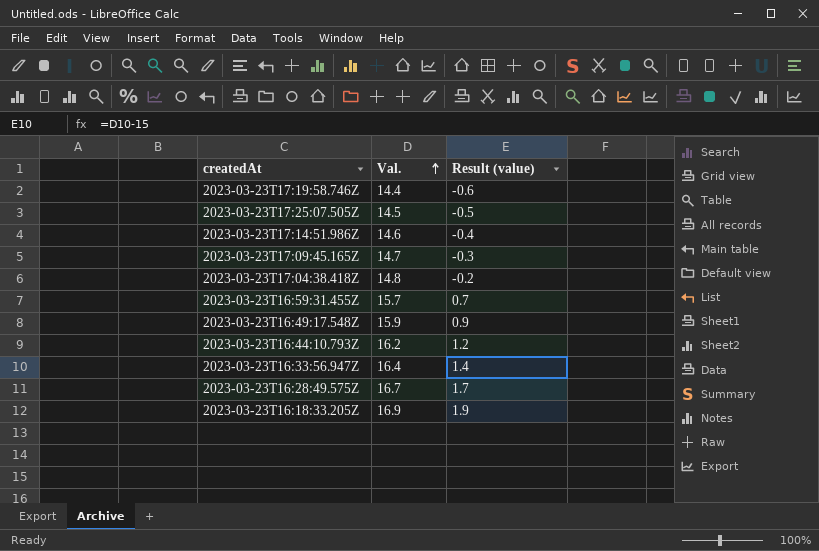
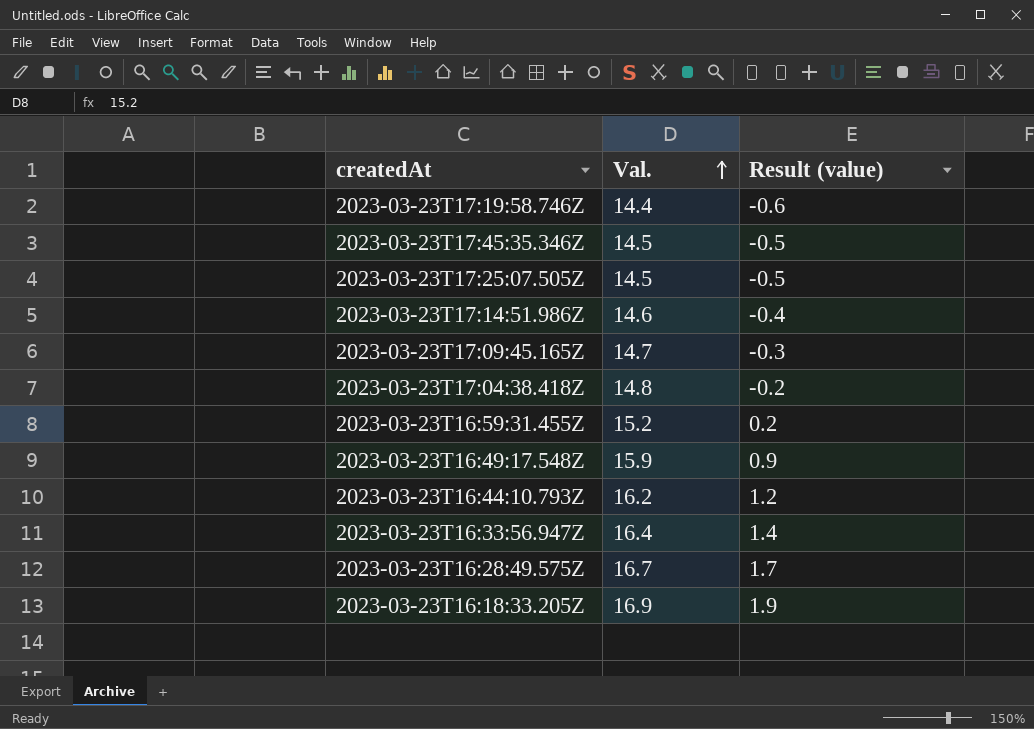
row 2023-03-23T17:45:35.346Z: none -> 14.5 | -0.5
2023-03-23T16:59:31.455Z | Val.: 15.7 -> 15.2
2023-03-23T16:59:31.455Z | Result (value): 0.7 -> 0.2

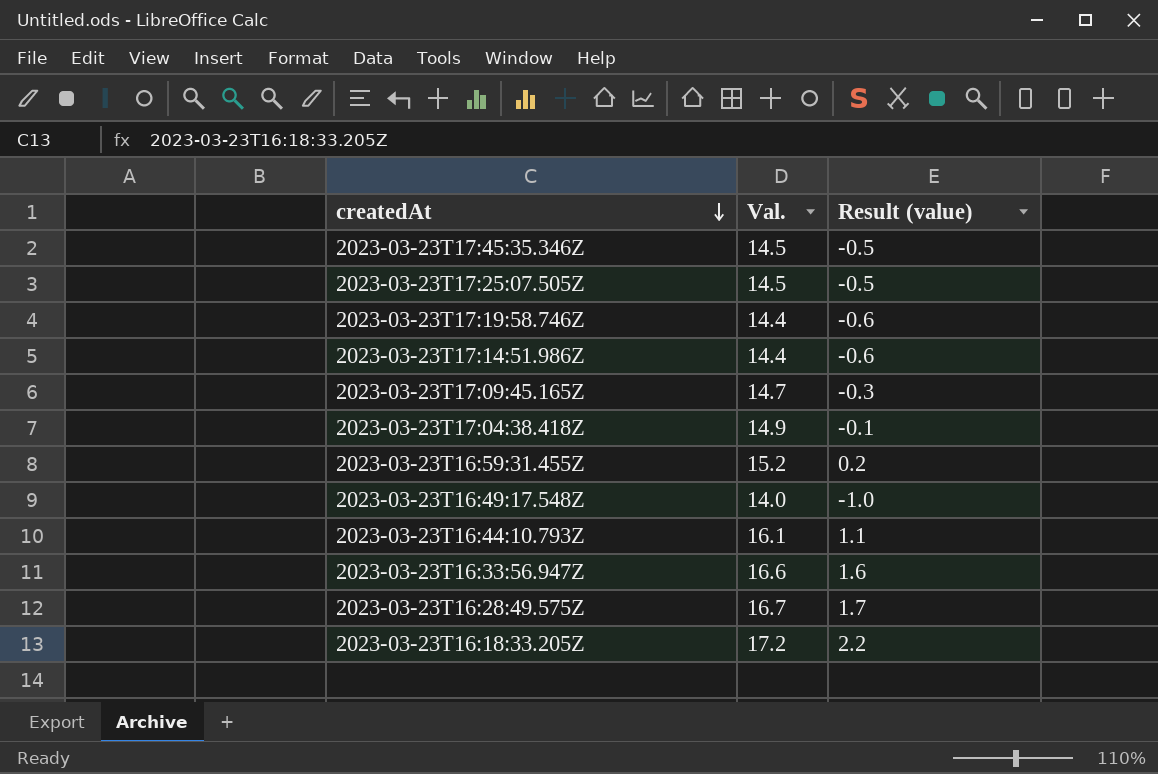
row order: Val. ascending -> createdAt descending
2023-03-23T17:14:51.986Z | Val.: 14.6 -> 14.4
2023-03-23T17:14:51.986Z | Result (value): -0.4 -> -0.6
2023-03-23T17:04:38.418Z | Val.: 14.8 -> 14.9
2023-03-23T17:04:38.418Z | Result (value): -0.2 -> -0.1
2023-03-23T16:49:17.548Z | Val.: 15.9 -> 14.0
2023-03-23T16:49:17.548Z | Result (value): 0.9 -> -1.0
2023-03-23T16:44:10.793Z | Val.: 16.2 -> 16.1
2023-03-23T16:44:10.793Z | Result (value): 1.2 -> 1.1
2023-03-23T16:33:56.947Z | Val.: 16.4 -> 16.6
2023-03-23T16:33:56.947Z | Result (value): 1.4 -> 1.6
2023-03-23T16:18:33.205Z | Val.: 16.9 -> 17.2
2023-03-23T16:18:33.205Z | Result (value): 1.9 -> 2.2

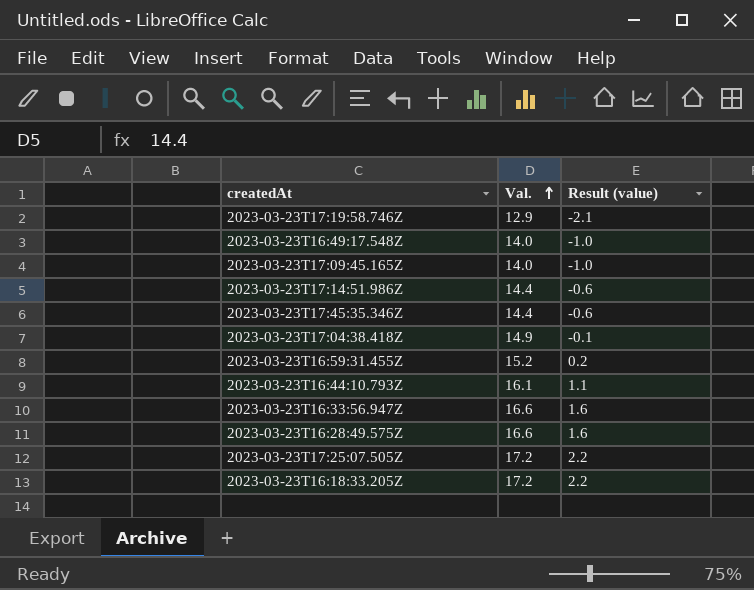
row order: createdAt descending -> Val. ascending
2023-03-23T17:19:58.746Z | Val.: 14.4 -> 12.9
2023-03-23T17:19:58.746Z | Result (value): -0.6 -> -2.1
2023-03-23T17:09:45.165Z | Val.: 14.7 -> 14.0
2023-03-23T17:09:45.165Z | Result (value): -0.3 -> -1.0
2023-03-23T17:45:35.346Z | Val.: 14.5 -> 14.4
2023-03-23T17:45:35.346Z | Result (value): -0.5 -> -0.6
2023-03-23T16:28:49.575Z | Val.: 16.7 -> 16.6
2023-03-23T16:28:49.575Z | Result (value): 1.7 -> 1.6
2023-03-23T17:25:07.505Z | Val.: 14.5 -> 17.2
2023-03-23T17:25:07.505Z | Result (value): -0.5 -> 2.2

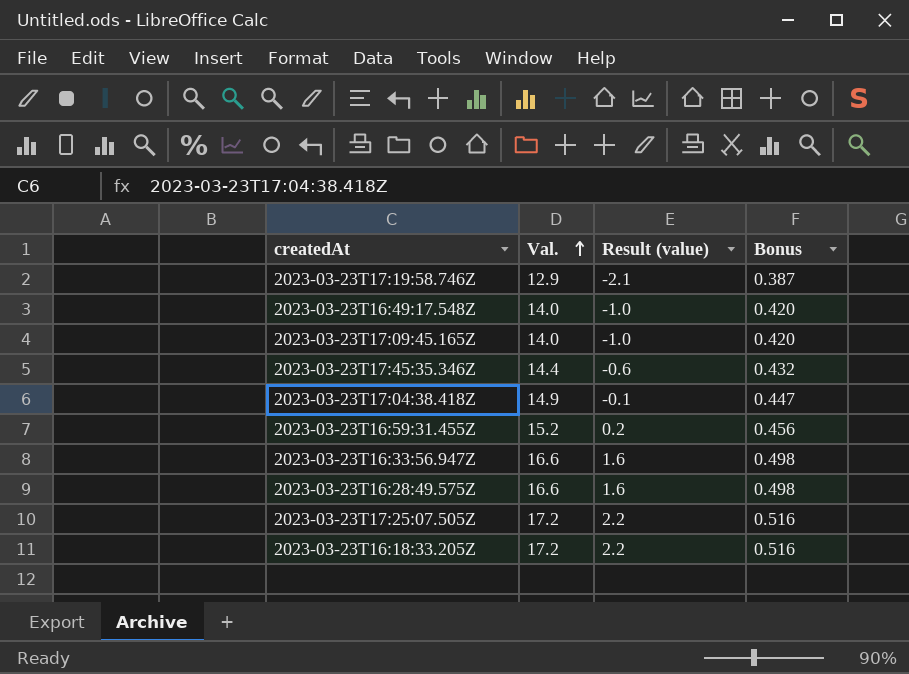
column Bonus | formula: none -> [Val.] * 0.03
row 2023-03-23T17:14:51.986Z: 14.4 | -0.6 -> none
row 2023-03-23T16:44:10.793Z: 16.1 | 1.1 -> none

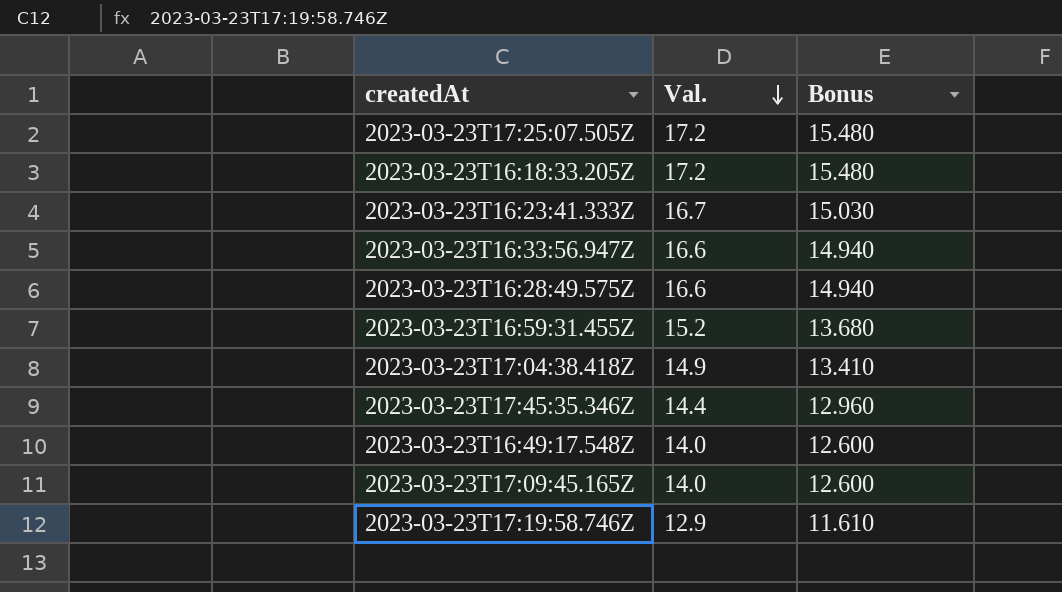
row order: Val. ascending -> Val. descending
column Result (value) | formula: [Val.] - 15 -> none
column Bonus | formula: [Val.] * 0.03 -> [Val.] * 0.9
row 2023-03-23T16:23:41.333Z: none -> 16.7 | 15.030

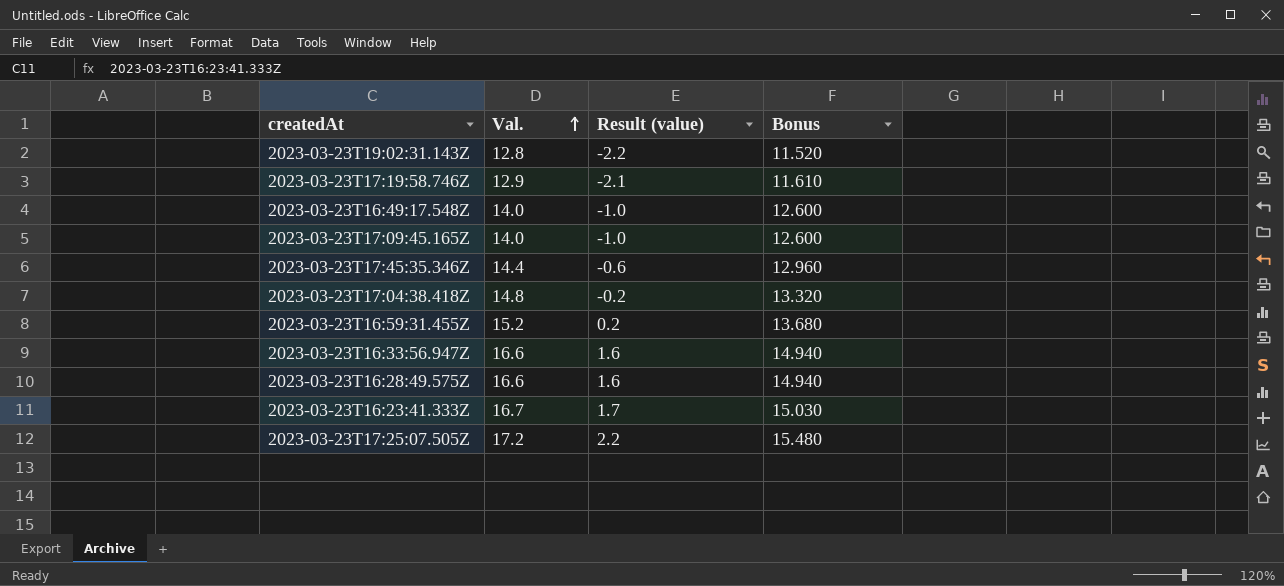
row order: Val. descending -> Val. ascending
column Result (value) | formula: none -> [Val.] - 15
row 2023-03-23T16:18:33.205Z: 17.2 | 15.480 -> none
row 2023-03-23T19:02:31.143Z: none -> 12.8 | -2.2 | 11.520
2023-03-23T17:04:38.418Z | Val.: 14.9 -> 14.8
2023-03-23T17:04:38.418Z | Bonus: 13.410 -> 13.320

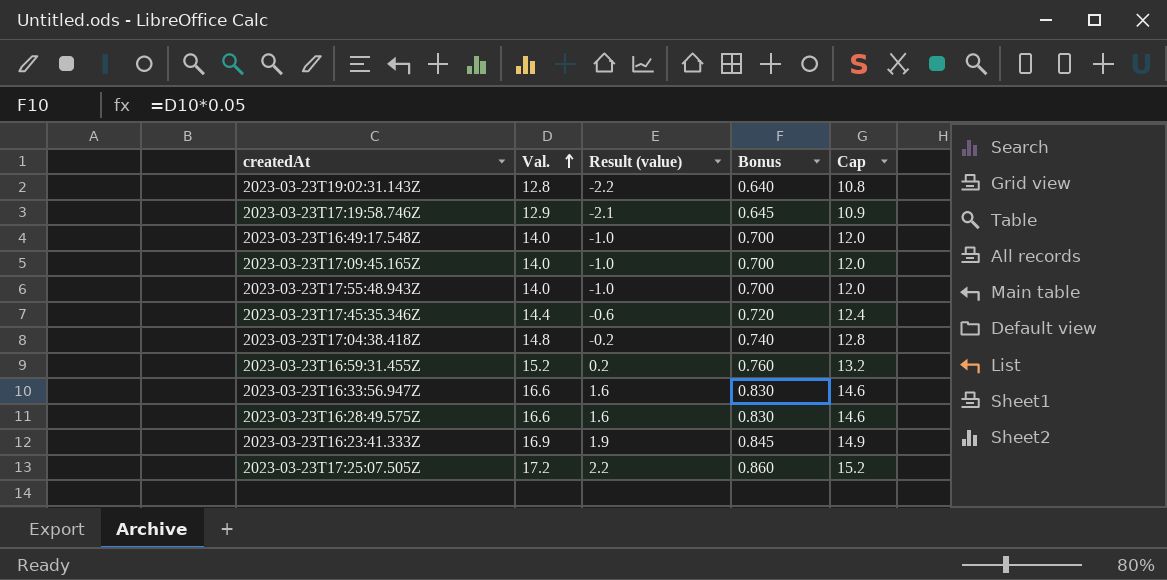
column Bonus | formula: [Val.] * 0.9 -> [Val.] * 0.05
column Cap | formula: none -> [Val.] - 2
row 2023-03-23T17:55:48.943Z: none -> 14.0 | -1.0 | 0.700 | 12.0
2023-03-23T16:23:41.333Z | Val.: 16.7 -> 16.9
2023-03-23T16:23:41.333Z | Result (value): 1.7 -> 1.9

